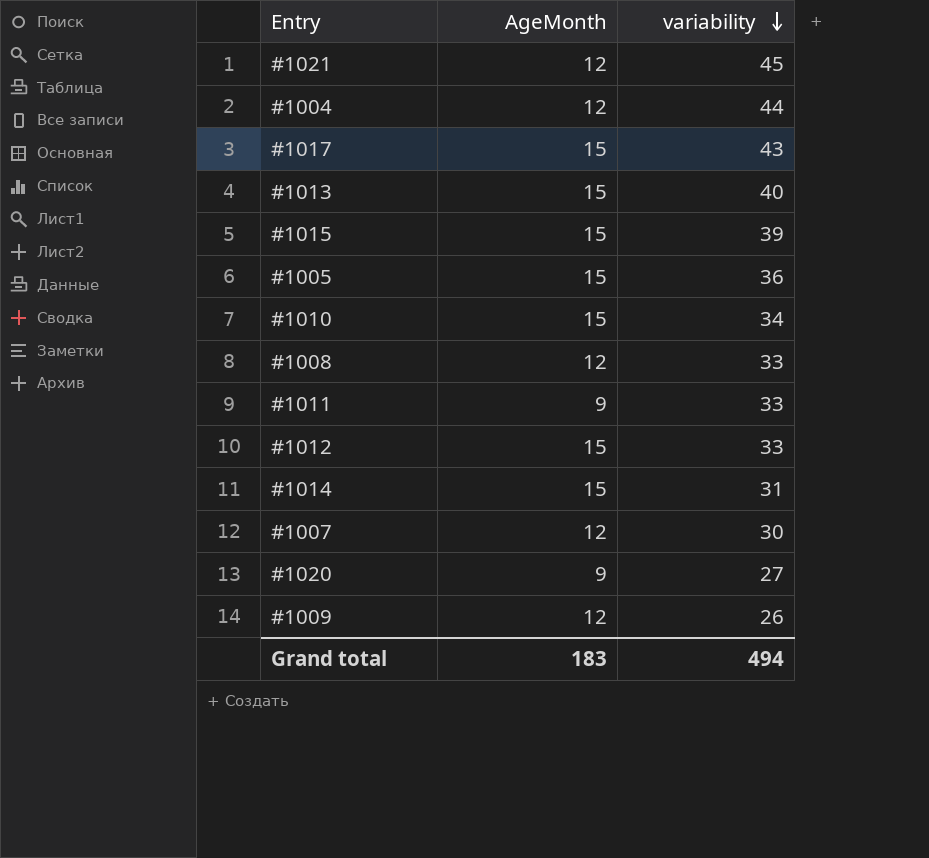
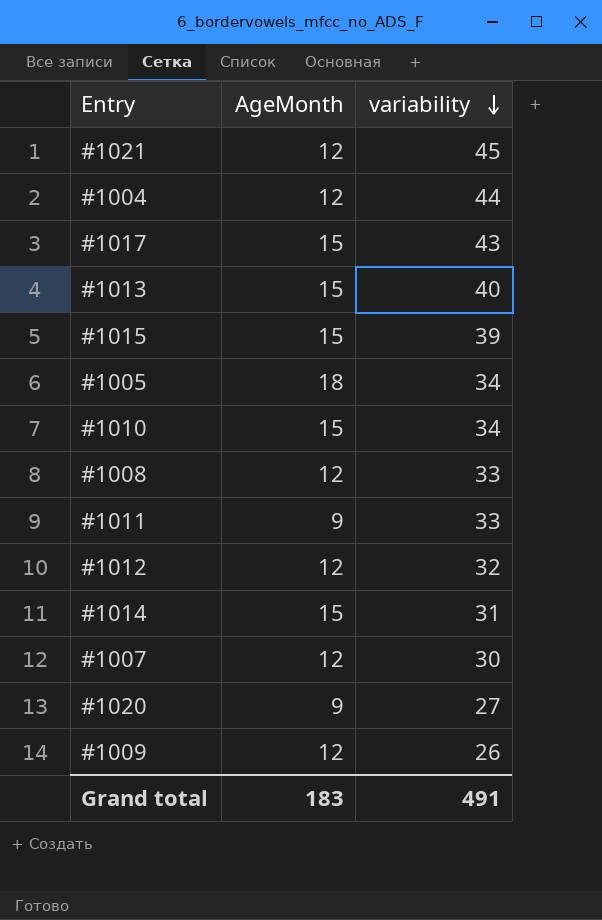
#1005 | AgeMonth: 15 -> 18
#1005 | variability: 36 -> 34
#1012 | AgeMonth: 15 -> 12
#1012 | variability: 33 -> 32
Grand total | variability: 494 -> 491

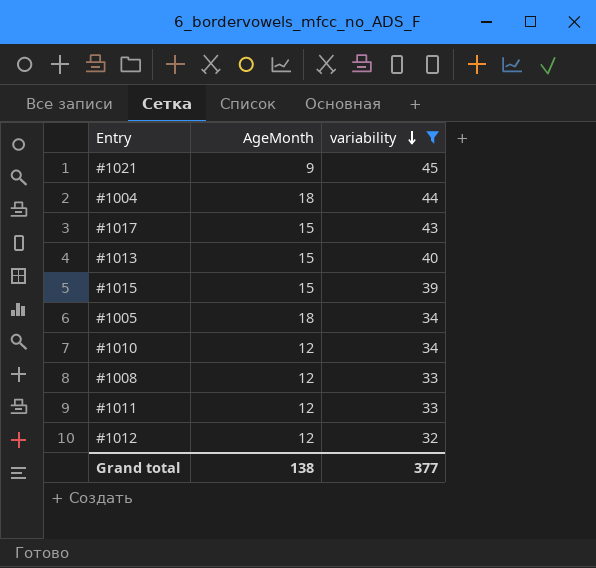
filter: none -> variability >= 32
#1021 | AgeMonth: 12 -> 9
#1004 | AgeMonth: 12 -> 18
#1010 | AgeMonth: 15 -> 12
#1011 | AgeMonth: 9 -> 12
Grand total | AgeMonth: 183 -> 138
Grand total | variability: 491 -> 377

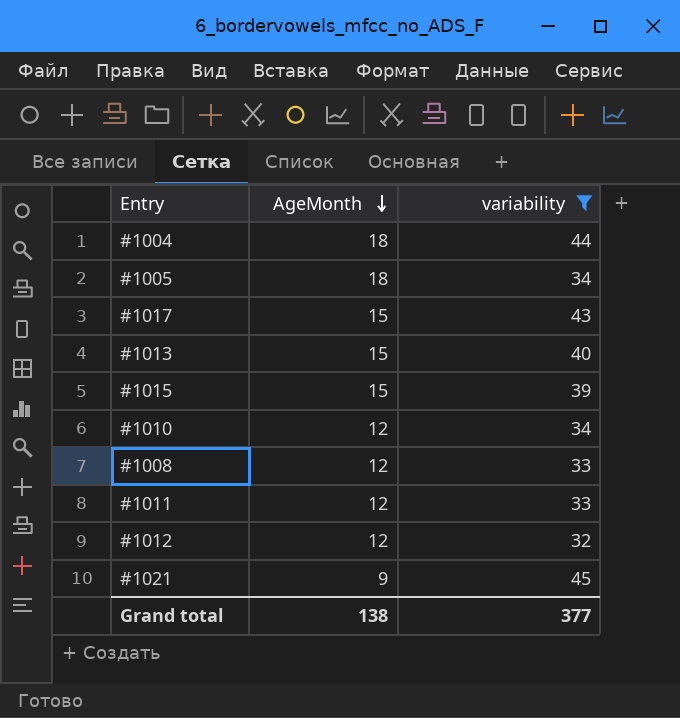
row order: variability descending -> AgeMonth descending

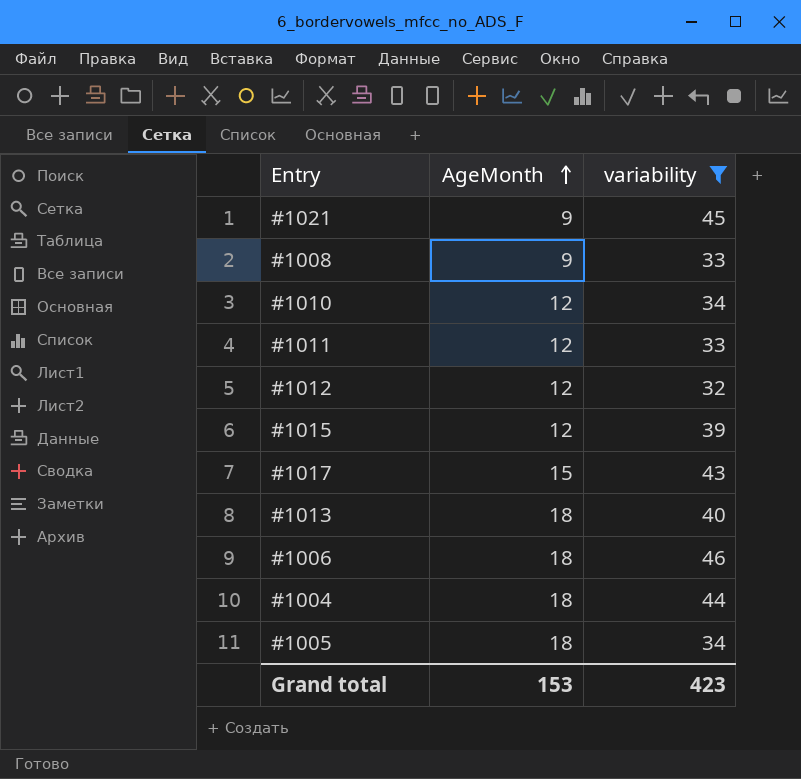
row order: AgeMonth descending -> AgeMonth ascending
#1008 | AgeMonth: 12 -> 9
#1015 | AgeMonth: 15 -> 12
#1013 | AgeMonth: 15 -> 18
row #1006: none -> 18 | 46
Grand total | AgeMonth: 138 -> 153
Grand total | variability: 377 -> 423

